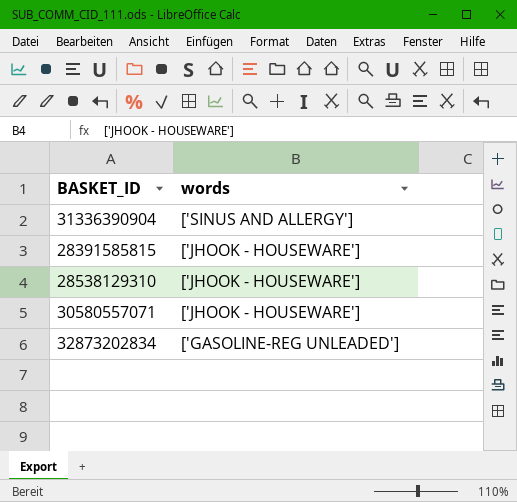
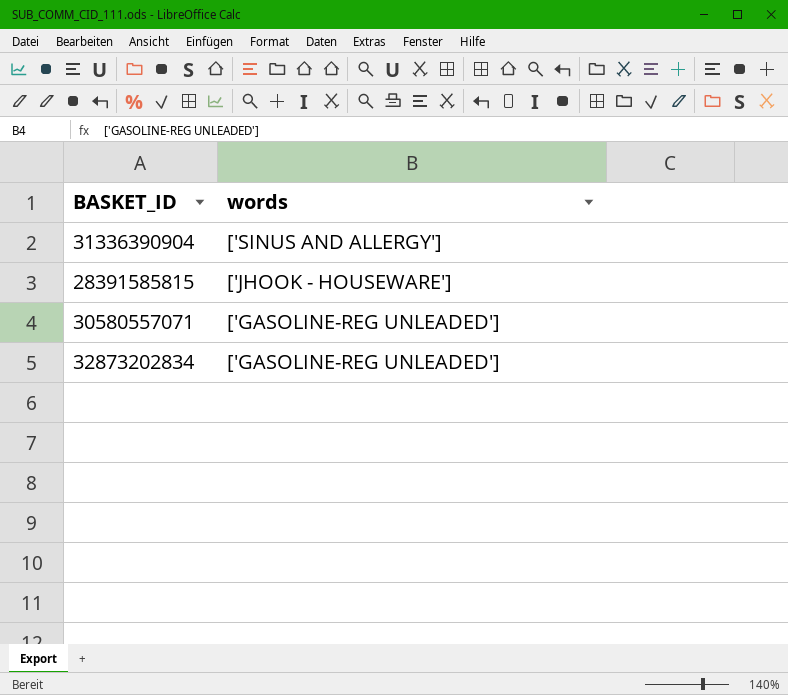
row 28538129310: ['JHOOK - HOUSEWARE'] -> none
30580557071 | words: ['JHOOK - HOUSEWARE'] -> ['GASOLINE-REG UNLEADED']

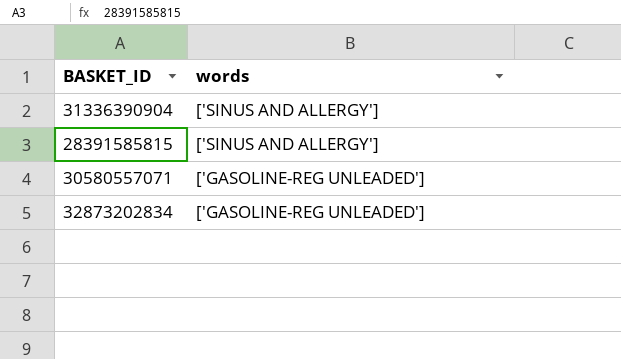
28391585815 | words: ['JHOOK - HOUSEWARE'] -> ['SINUS AND ALLERGY']

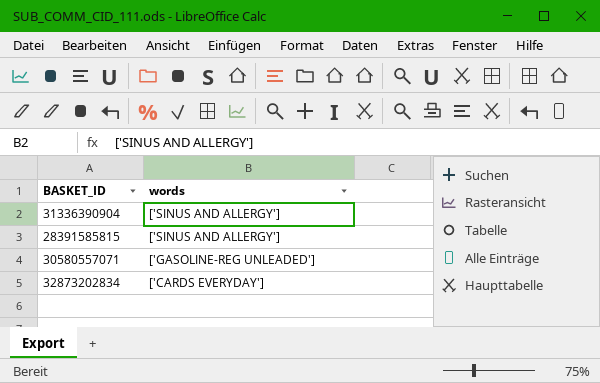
32873202834 | words: ['GASOLINE-REG UNLEADED'] -> ['CARDS EVERYDAY']

